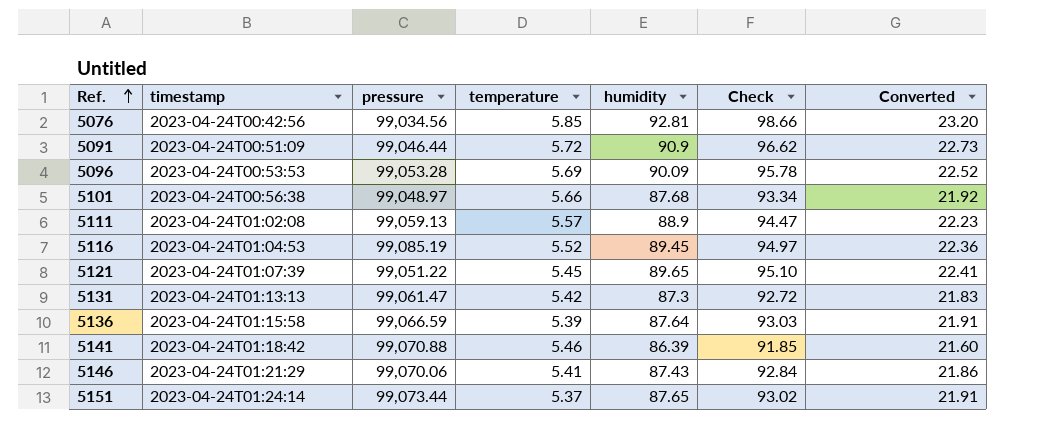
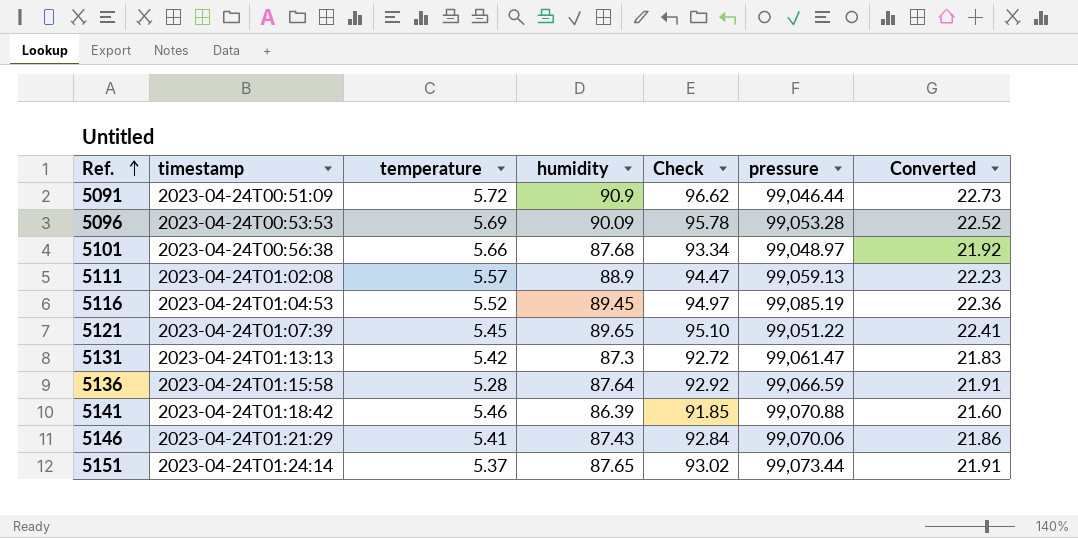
column pressure | position: 3 -> 6
row 5076: 2023-04-24T00:42:56 | 99,034.56 | 5.85 | 92.81 | 98.66 | 23.20 -> none
5136 | temperature: 5.39 -> 5.28
5136 | Check: 93.03 -> 92.92

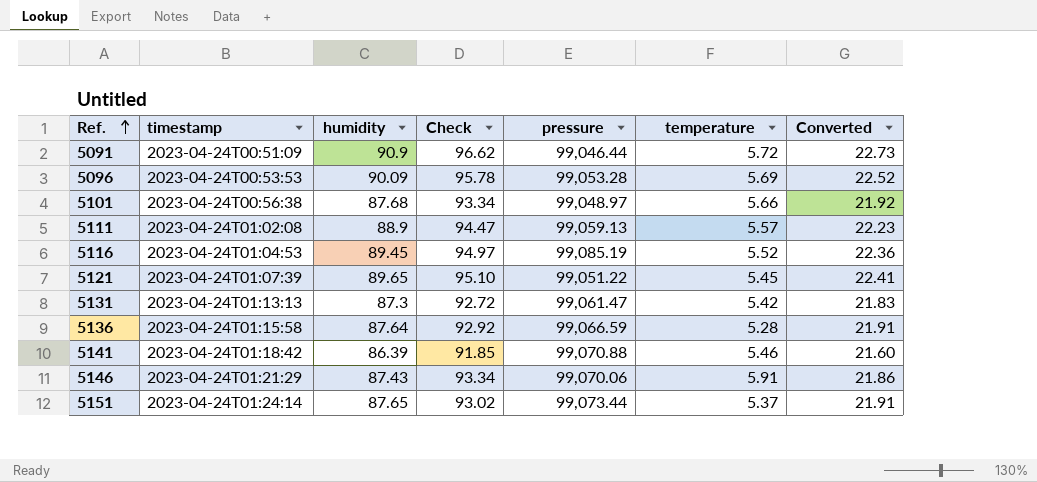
column temperature | position: 3 -> 6
5146 | Check: 92.84 -> 93.34
5146 | temperature: 5.41 -> 5.91

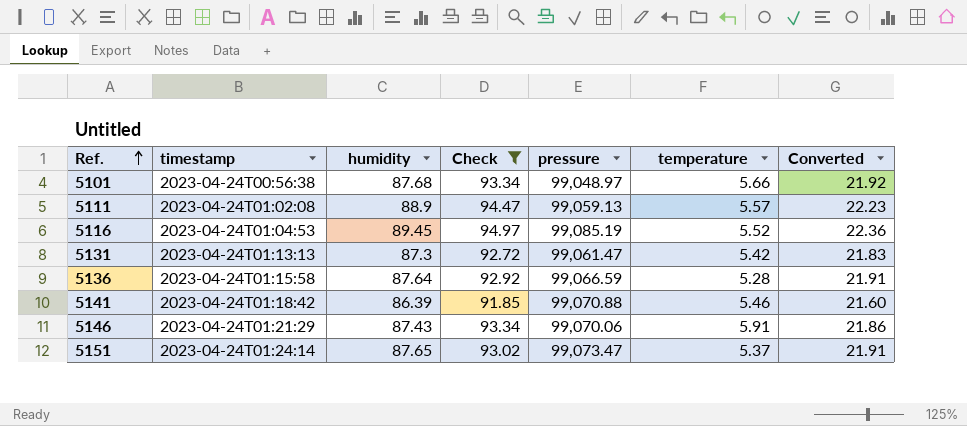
filter: none -> Check <= 94.97
5151 | pressure: 99,073.44 -> 99,073.47

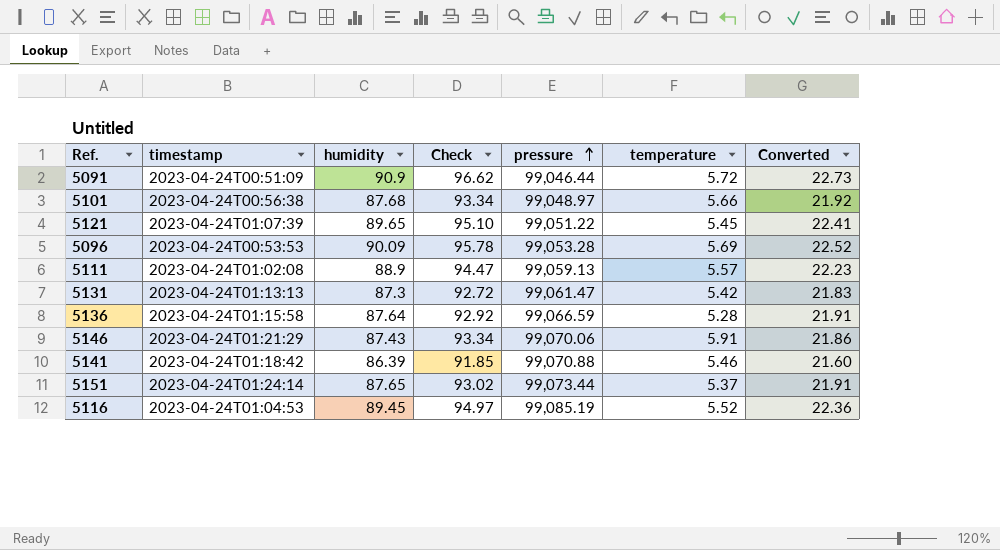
filter: Check <= 94.97 -> none
row order: Ref. ascending -> pressure ascending
5151 | pressure: 99,073.47 -> 99,073.44

